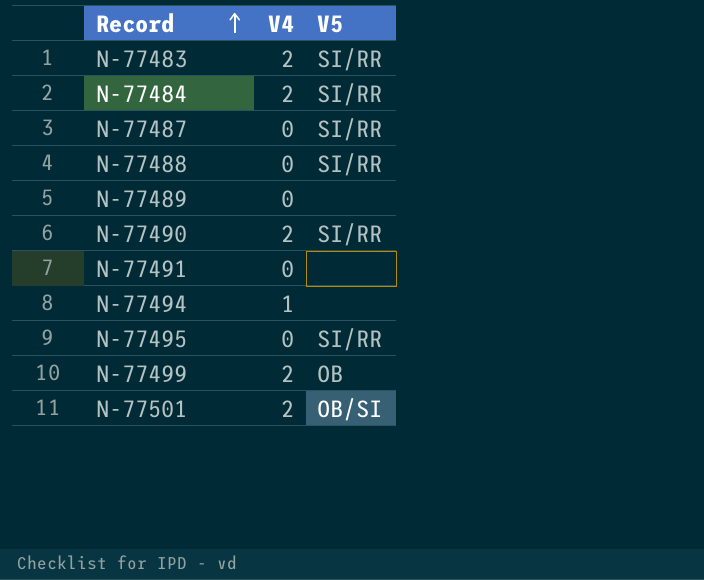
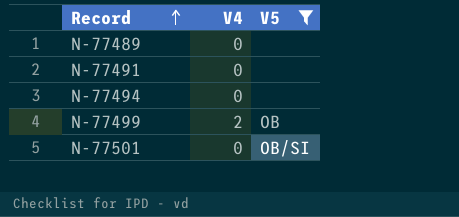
filter: none -> V5 != SI/RR
N-77494 | V4: 1 -> 0
N-77501 | V4: 2 -> 0

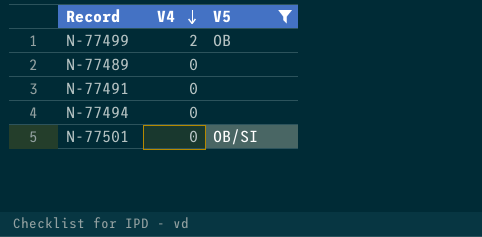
row order: Record ascending -> V4 descending

